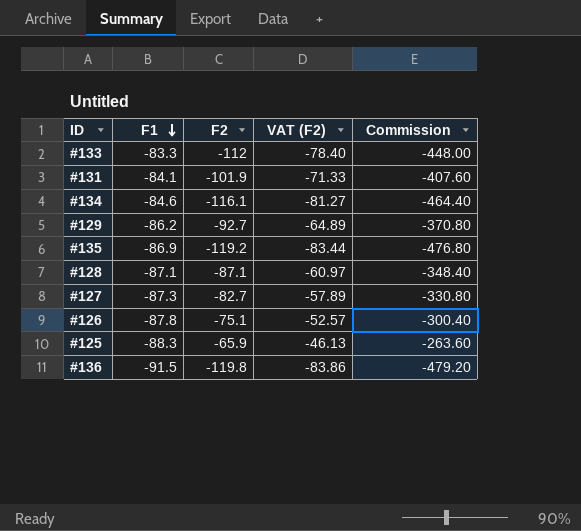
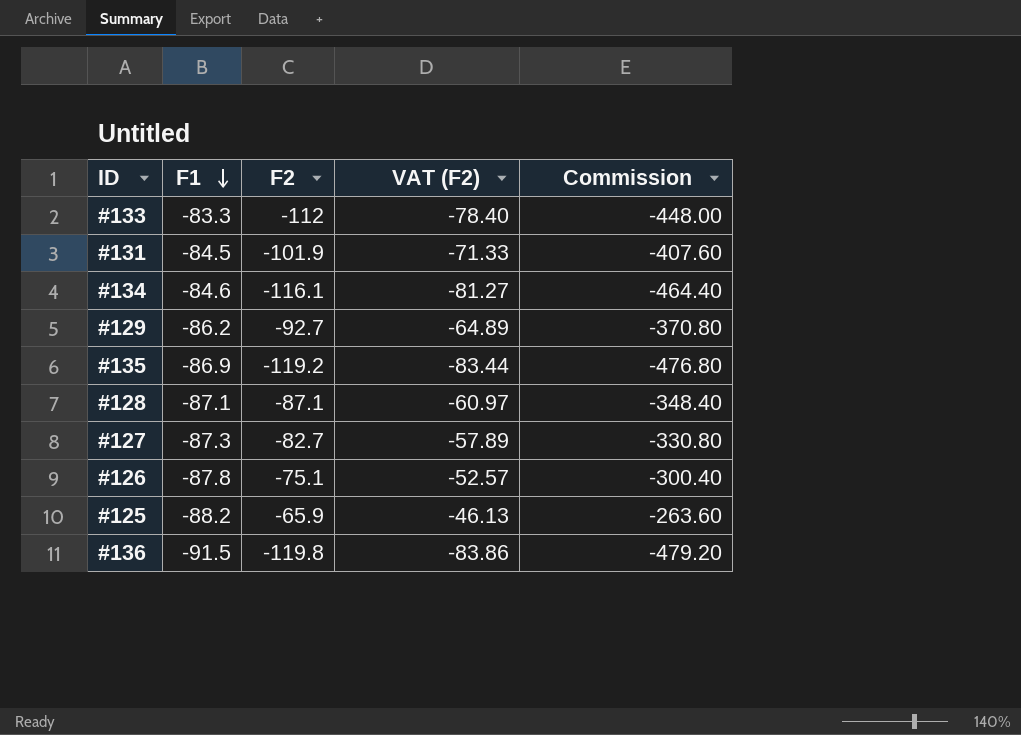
#131 | F1: -84.1 -> -84.5
#125 | F1: -88.3 -> -88.2

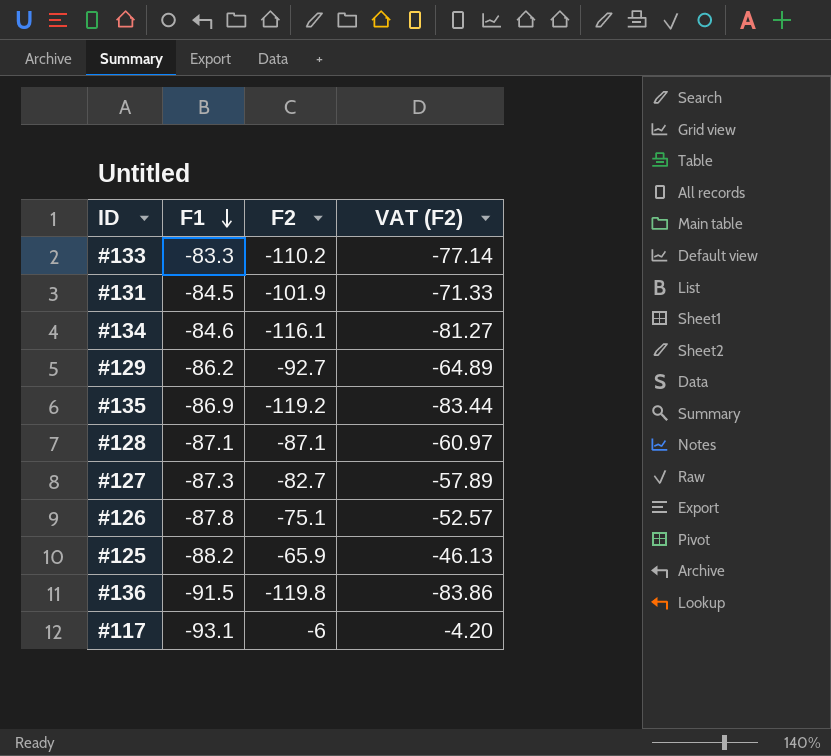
column Commission | formula: [F2] * 4 -> none
#133 | F2: -112 -> -110.2
#133 | VAT (F2): -78.40 -> -77.14
row #117: none -> -93.1 | -6 | -4.20

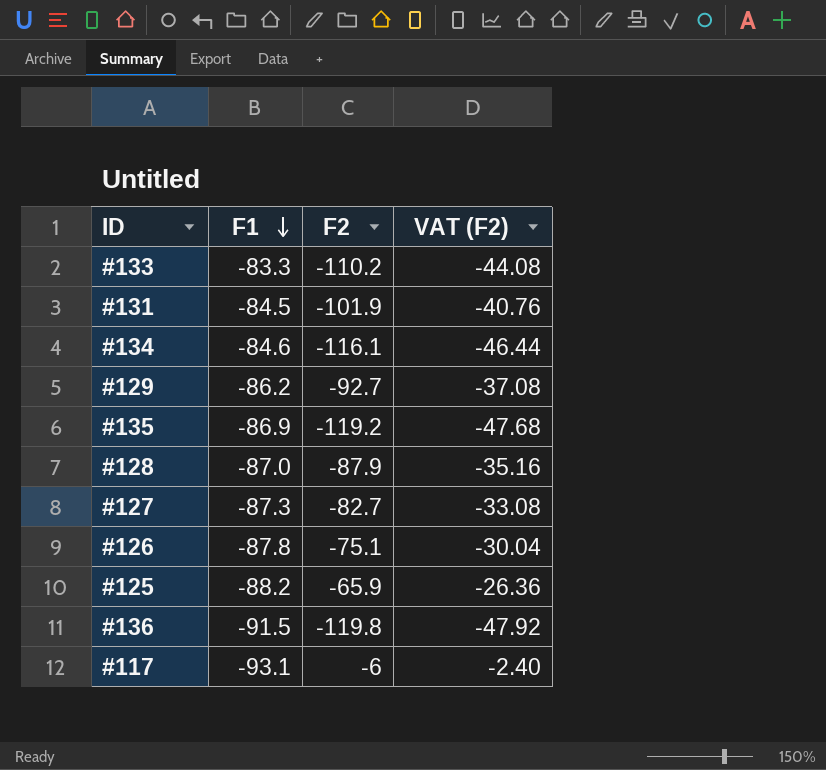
column VAT (F2) | formula: [F2] * 0.7 -> [F2] * 0.4
#128 | F1: -87.1 -> -87.0
#128 | F2: -87.1 -> -87.9

